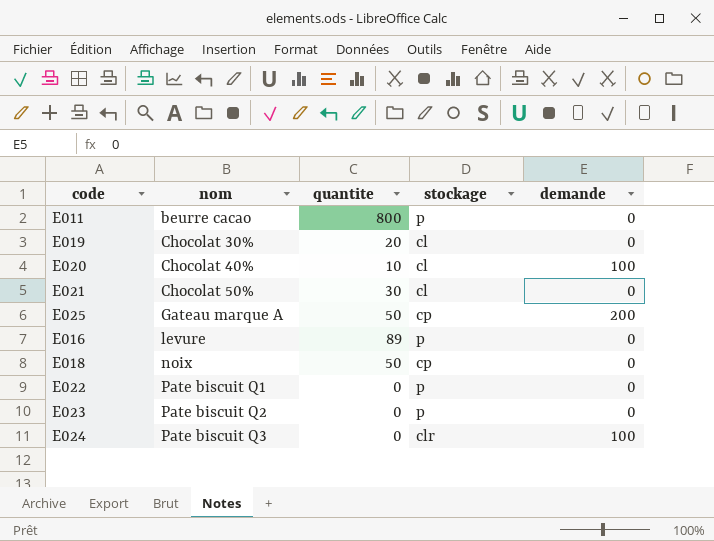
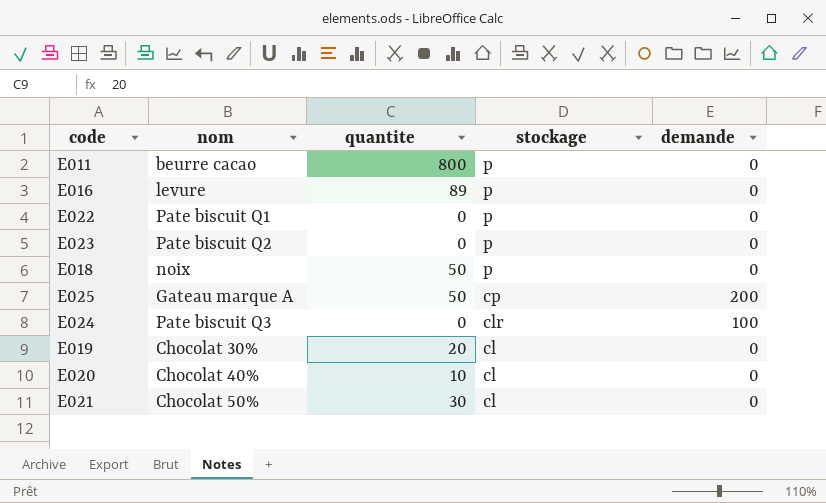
row order: nom ascending -> stockage descending
E018 | stockage: cp -> p
E020 | demande: 100 -> 0

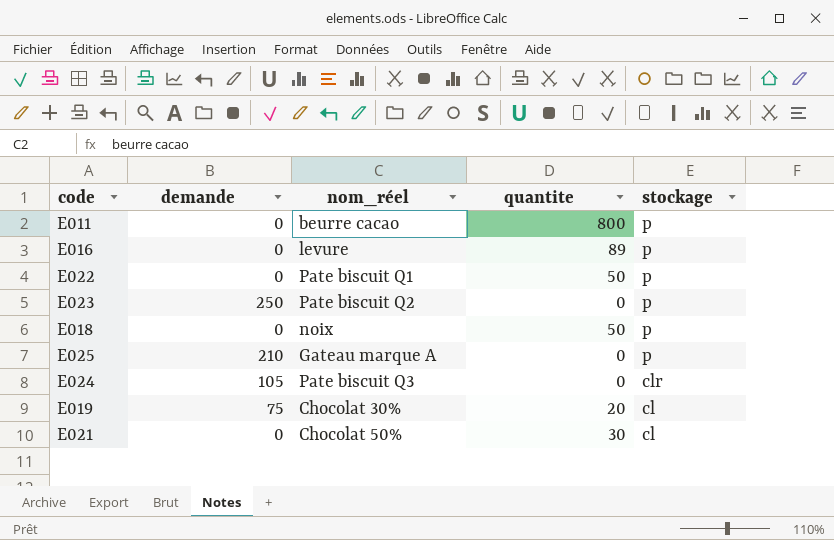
column demande | position: 5 -> 2
column name: nom -> nom_réel
row E020: Chocolat 40% | 10 | cl | 0 -> none
E022 | quantite: 0 -> 50
E023 | demande: 0 -> 250
E025 | demande: 200 -> 210
E025 | quantite: 50 -> 0
E025 | stockage: cp -> p
E024 | demande: 100 -> 105
E019 | demande: 0 -> 75

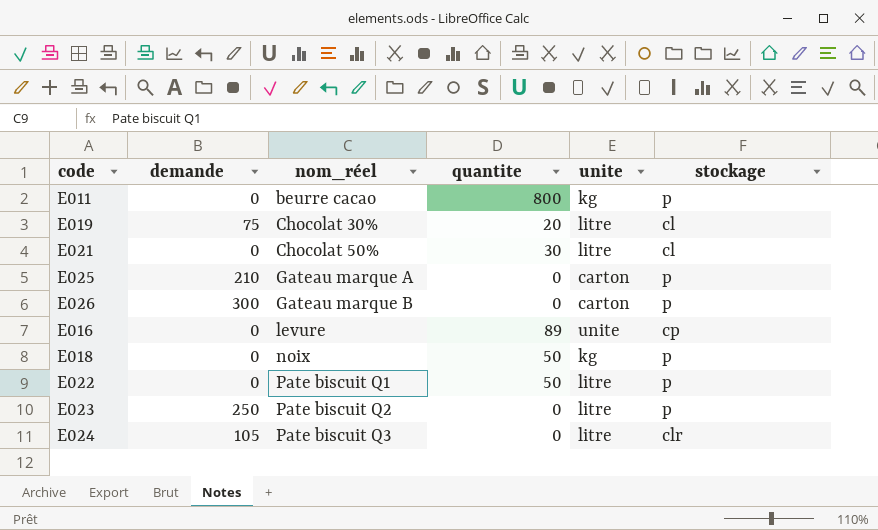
row order: stockage descending -> nom_réel ascending
column unite | position: none -> 5
row E026: none -> 300 | Gateau marque B | 0 | carton | p
E016 | stockage: p -> cp

